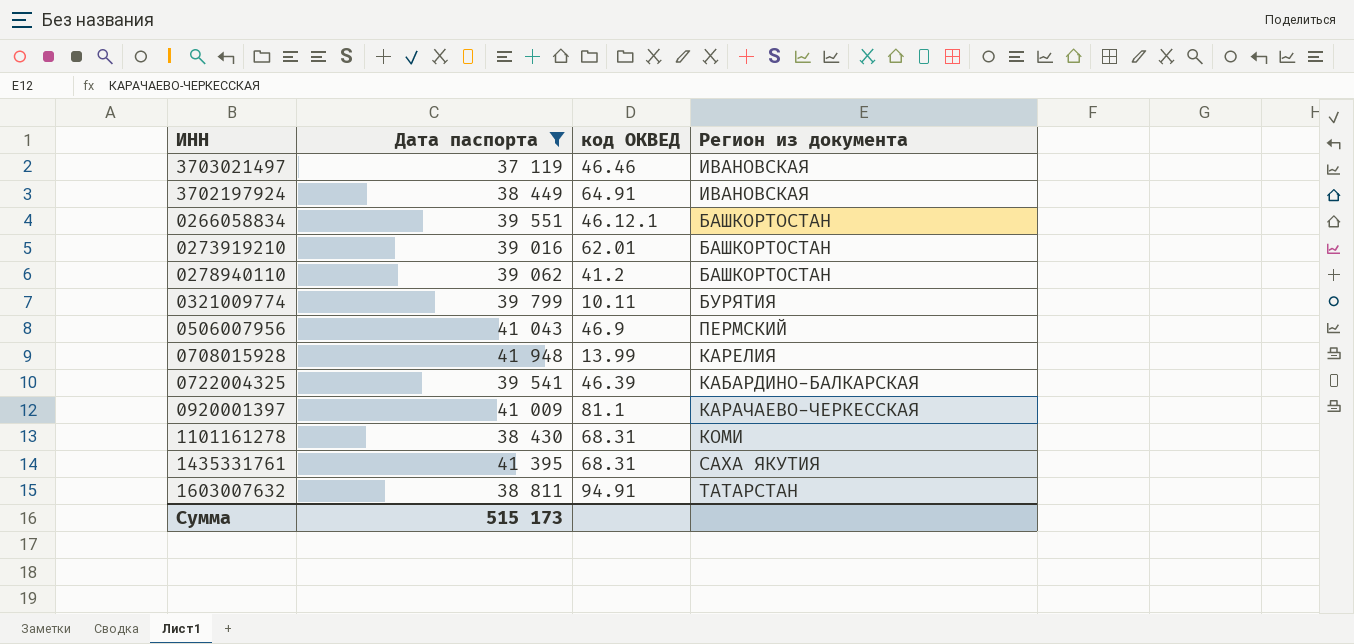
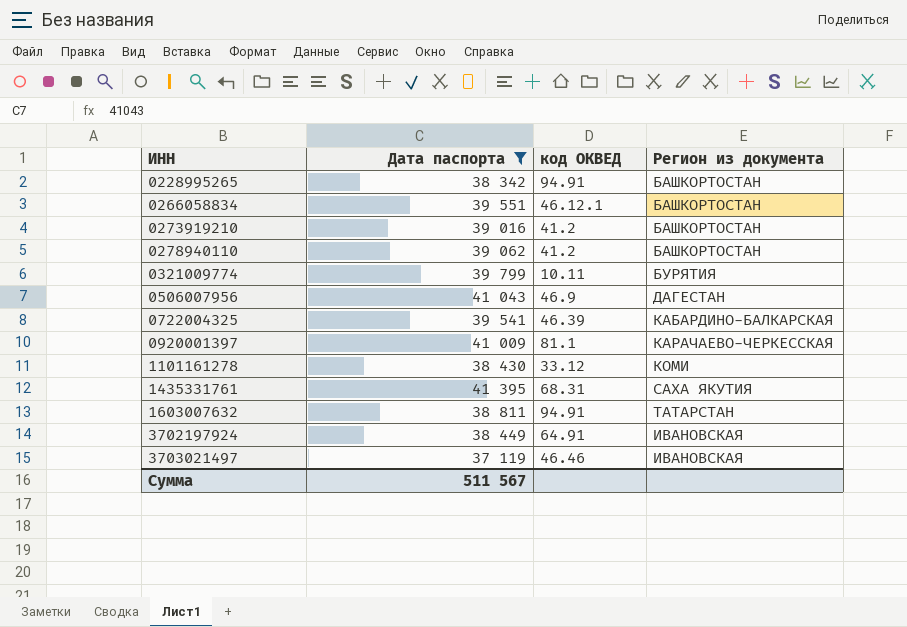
row order: none -> ИНН ascending
row 0708015928: 41 948 | 13.99 | КАРЕЛИЯ -> none
row 0228995265: none -> 38 342 | 94.91 | БАШКОРТОСТАН
0273919210 | код ОКВЕД: 62.01 -> 41.2
0506007956 | Регион из документа: ПЕРМСКИЙ -> ДАГЕСТАН
1101161278 | код ОКВЕД: 68.31 -> 33.12
Сумма | Дата паспорта: 515 173 -> 511 567

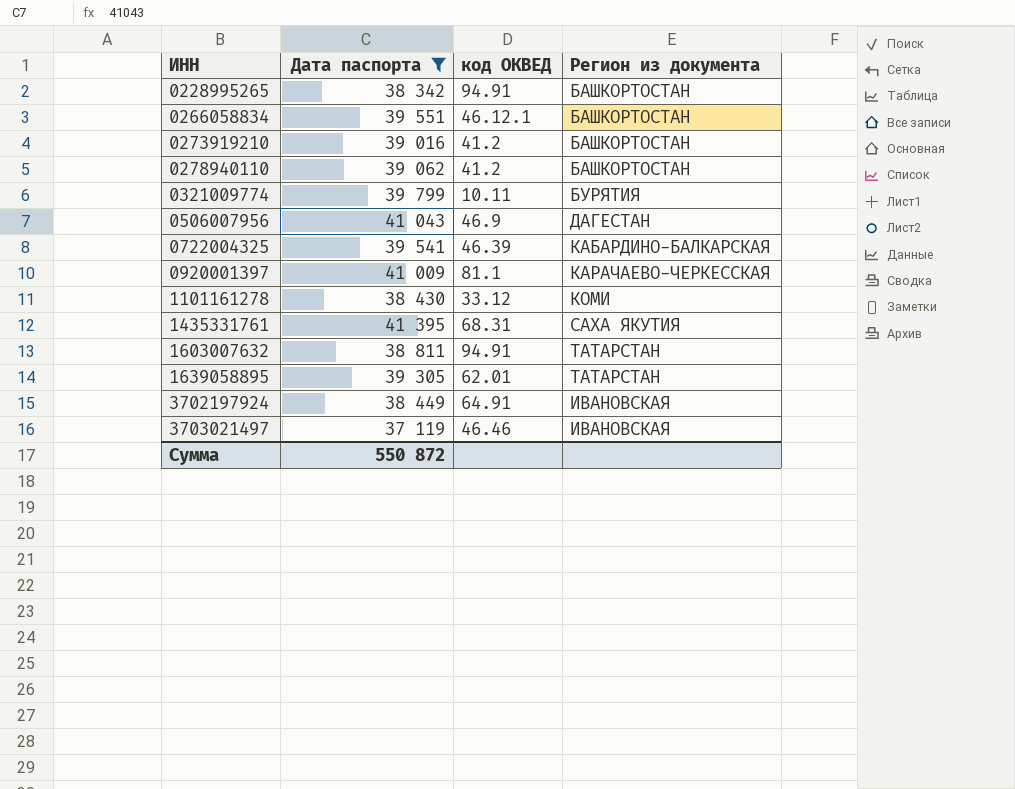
row 1639058895: none -> 39 305 | 62.01 | ТАТАРСТАН
Сумма | Дата паспорта: 511 567 -> 550 872

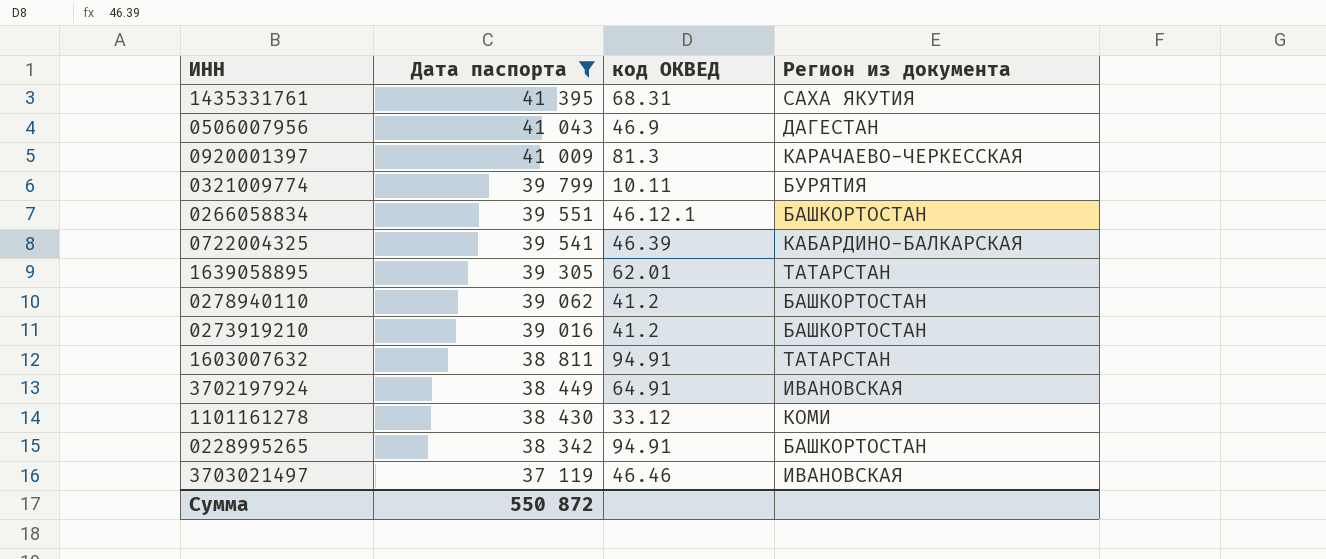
row order: ИНН ascending -> Дата паспорта descending
0920001397 | код ОКВЕД: 81.1 -> 81.3

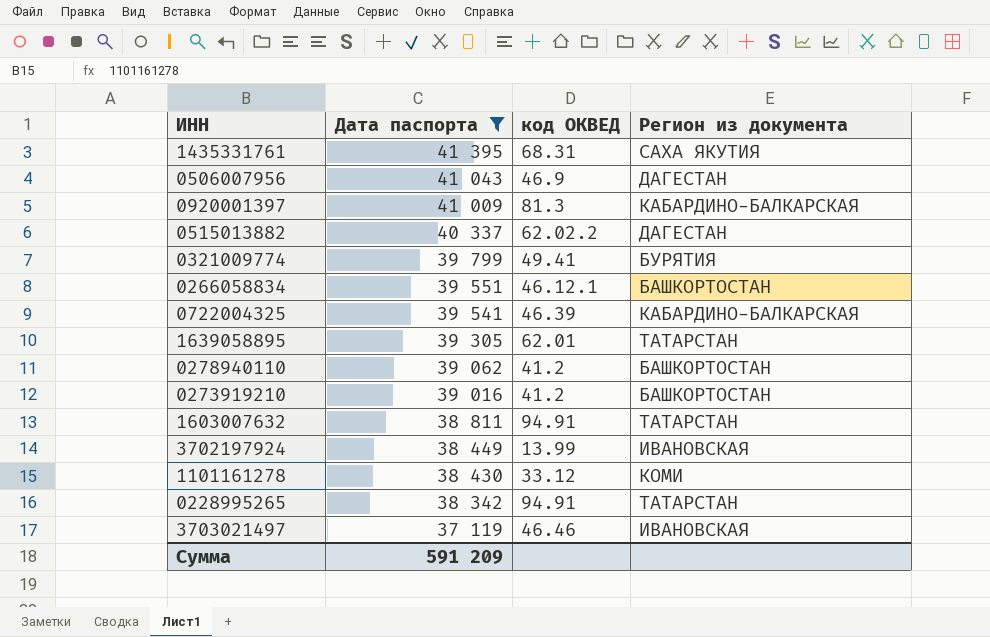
0920001397 | Регион из документа: КАРАЧАЕВО-ЧЕРКЕССКАЯ -> КАБАРДИНО-БАЛКАРСКАЯ
row 0515013882: none -> 40 337 | 62.02.2 | ДАГЕСТАН
0321009774 | код ОКВЕД: 10.11 -> 49.41
3702197924 | код ОКВЕД: 64.91 -> 13.99
0228995265 | Регион из документа: БАШКОРТОСТАН -> ТАТАРСТАН
Сумма | Дата паспорта: 550 872 -> 591 209

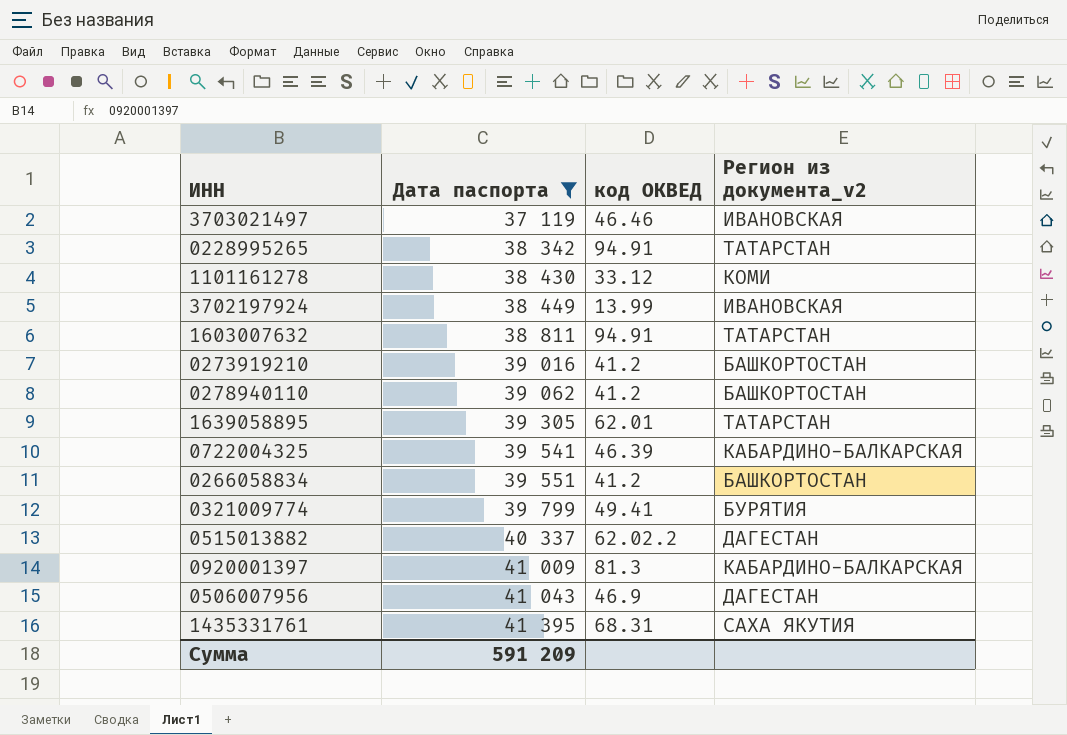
row order: Дата паспорта descending -> Дата паспорта ascending
column name: Регион из документа -> Регион из документа_v2
0266058834 | код ОКВЕД: 46.12.1 -> 41.2

